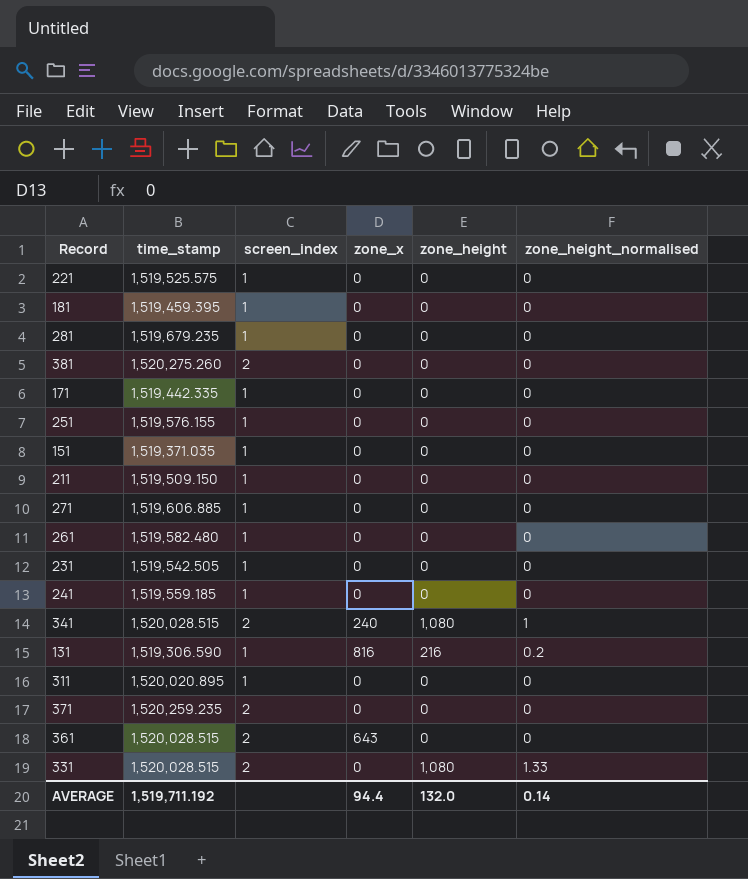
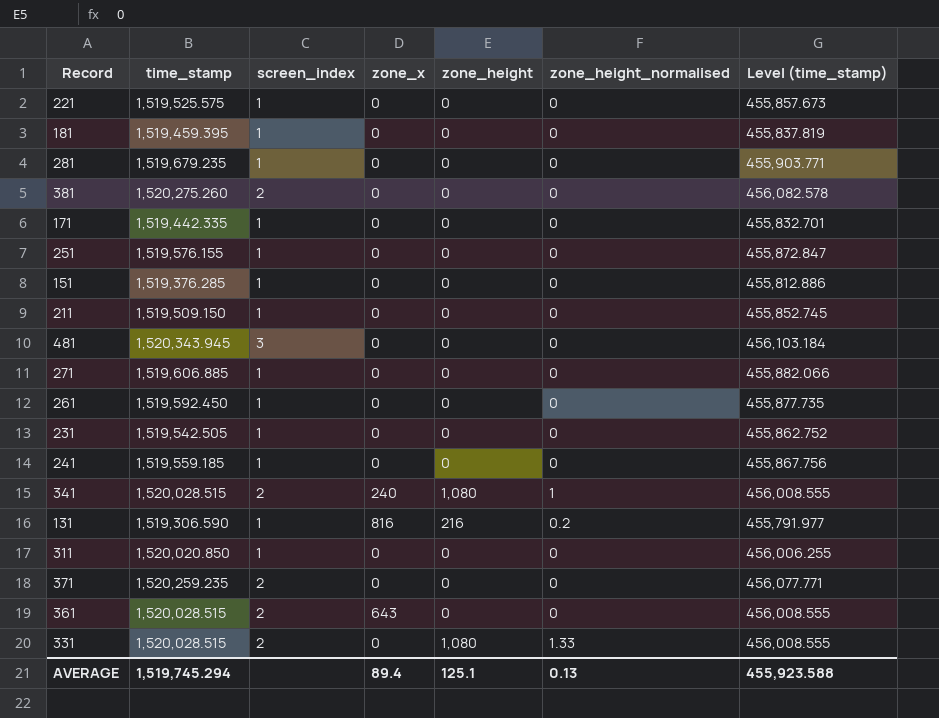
column Level (time_stamp) | formula: none -> [time_stamp] * 0.3
151 | time_stamp: 1,519,371.035 -> 1,519,376.285
row 481: none -> 1,520,343.945 | 3 | 0 | 0 | 0 | 456,103.184
261 | time_stamp: 1,519,582.480 -> 1,519,592.450
311 | time_stamp: 1,520,020.895 -> 1,520,020.850
AVERAGE | time_stamp: 1,519,711.192 -> 1,519,745.294
AVERAGE | zone_x: 94.4 -> 89.4
AVERAGE | zone_height: 132.0 -> 125.1
AVERAGE | zone_height_normalised: 0.14 -> 0.13

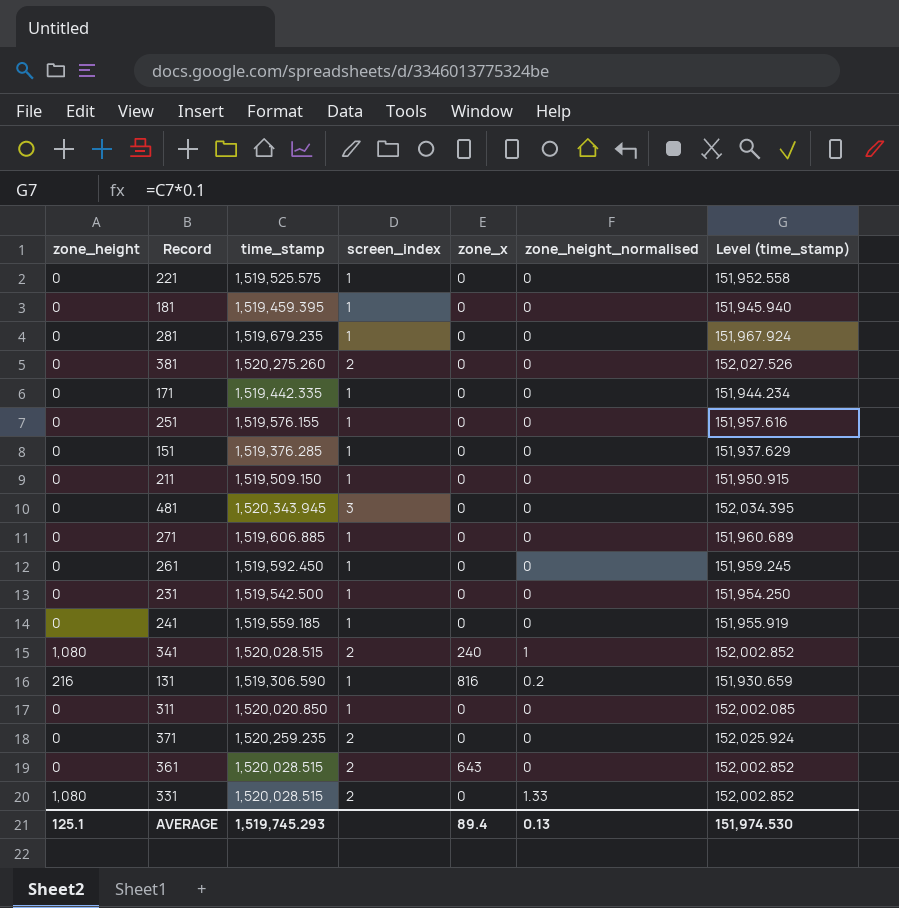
column zone_height | position: 5 -> 1
column Level (time_stamp) | formula: [time_stamp] * 0.3 -> [time_stamp] * 0.1
231 | time_stamp: 1,519,542.505 -> 1,519,542.500
AVERAGE | time_stamp: 1,519,745.294 -> 1,519,745.293
AVERAGE | Level (time_stamp): 455,923.588 -> 151,974.530

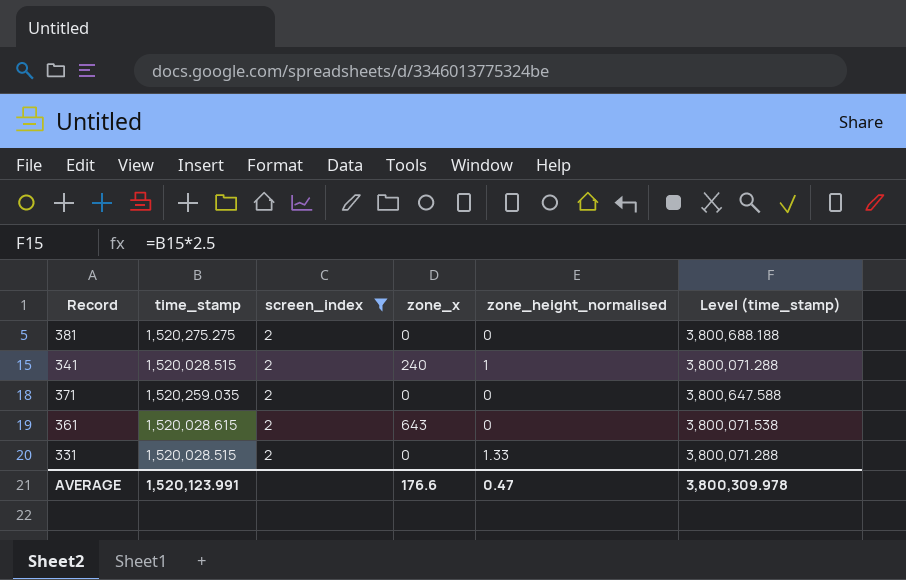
filter: none -> screen_index = 2
column zone_height | position: 1 -> none
column Level (time_stamp) | formula: [time_stamp] * 0.1 -> [time_stamp] * 2.5
381 | time_stamp: 1,520,275.260 -> 1,520,275.275
371 | time_stamp: 1,520,259.235 -> 1,520,259.035
361 | time_stamp: 1,520,028.515 -> 1,520,028.615
AVERAGE | time_stamp: 1,519,745.293 -> 1,520,123.991
AVERAGE | zone_x: 89.4 -> 176.6
AVERAGE | zone_height_normalised: 0.13 -> 0.47
AVERAGE | Level (time_stamp): 151,974.530 -> 3,800,309.978

